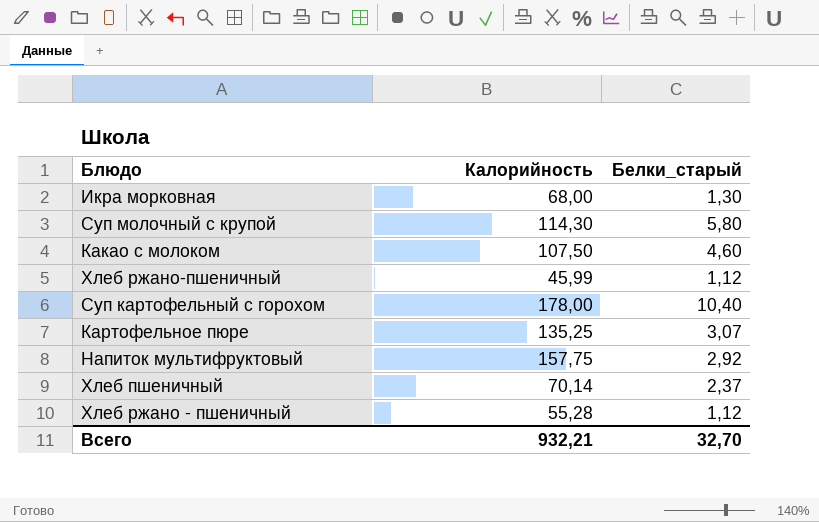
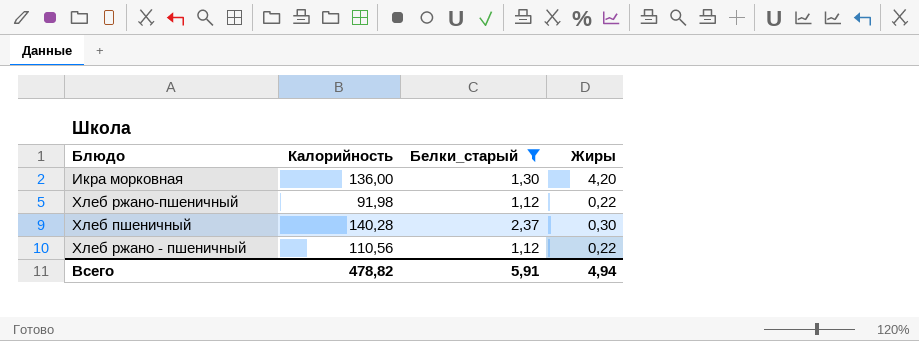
filter: none -> Белки_старый <= 2,37
column Жиры | position: none -> 4
Икра морковная | Калорийность: 68,00 -> 136,00
Хлеб ржано-пшеничный | Калорийность: 45,99 -> 91,98
Хлеб пшеничный | Калорийность: 70,14 -> 140,28
Хлеб ржано - пшеничный | Калорийность: 55,28 -> 110,56
Всего | Калорийность: 932,21 -> 478,82
Всего | Белки_старый: 32,70 -> 5,91

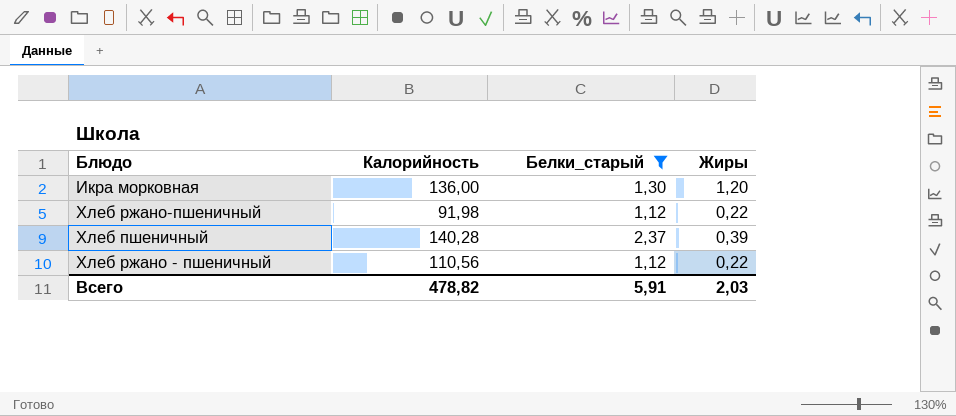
Икра морковная | Жиры: 4,20 -> 1,20
Хлеб пшеничный | Жиры: 0,30 -> 0,39
Всего | Жиры: 4,94 -> 2,03

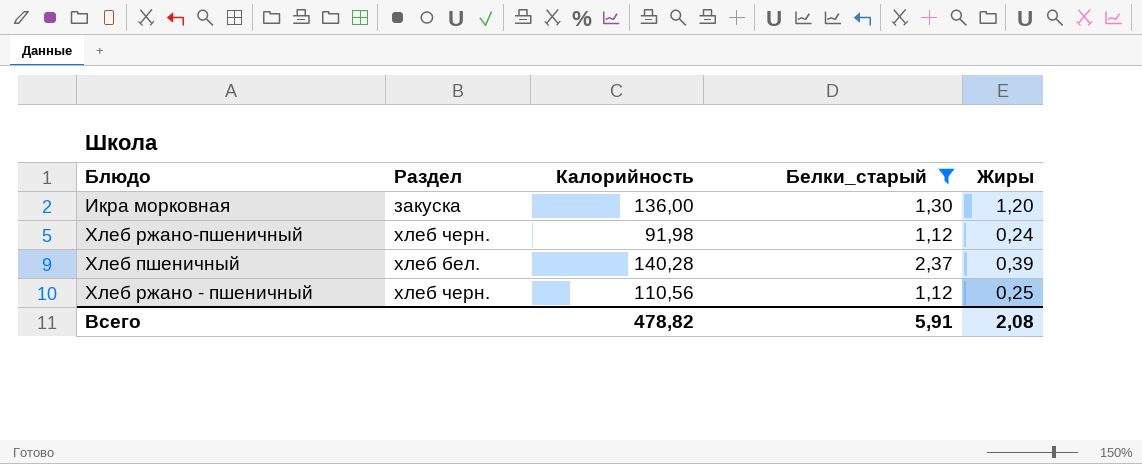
column Раздел | position: none -> 2
Хлеб ржано-пшеничный | Жиры: 0,22 -> 0,24
Хлеб ржано - пшеничный | Жиры: 0,22 -> 0,25
Всего | Жиры: 2,03 -> 2,08

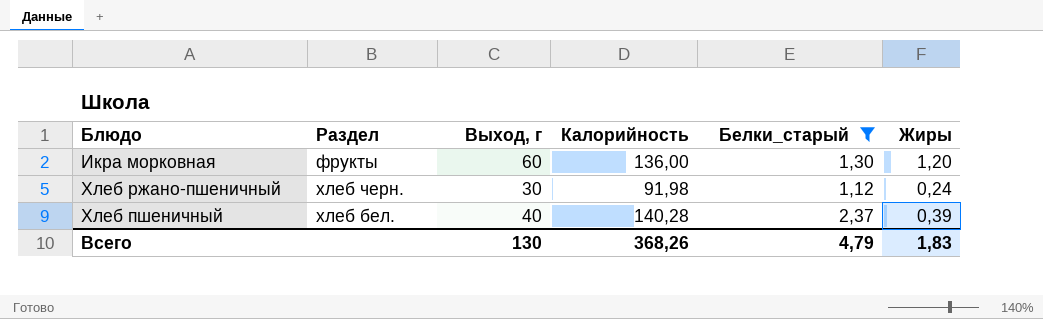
column Выход, г | position: none -> 3
row Хлеб ржано - пшеничный: хлеб черн. | 110,56 | 1,12 | 0,25 -> none
Икра морковная | Раздел: закуска -> фрукты
Всего | Калорийность: 478,82 -> 368,26
Всего | Белки_старый: 5,91 -> 4,79
Всего | Жиры: 2,08 -> 1,83

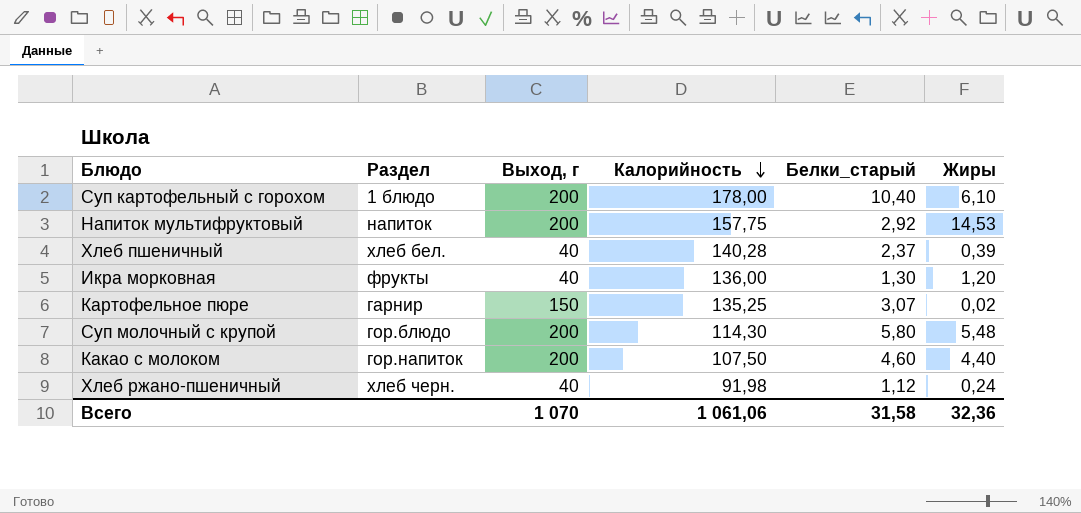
filter: Белки_старый <= 2,37 -> none
row order: none -> Калорийность descending
Икра морковная | Выход, г: 60 -> 40
Хлеб ржано-пшеничный | Выход, г: 30 -> 40
Всего | Выход, г: 130 -> 1 070
Всего | Калорийность: 368,26 -> 1 061,06
Всего | Белки_старый: 4,79 -> 31,58
Всего | Жиры: 1,83 -> 32,36

